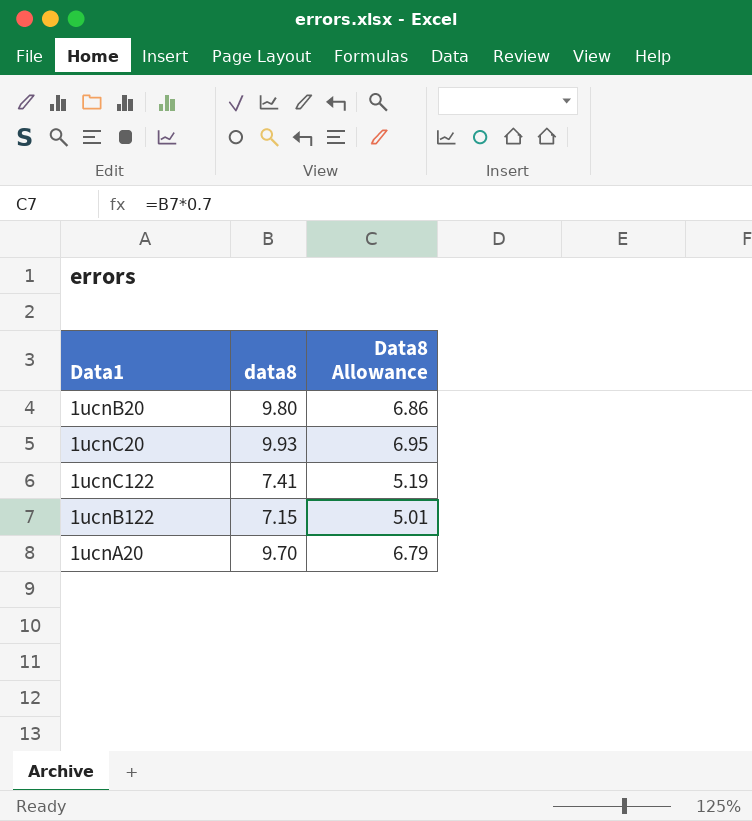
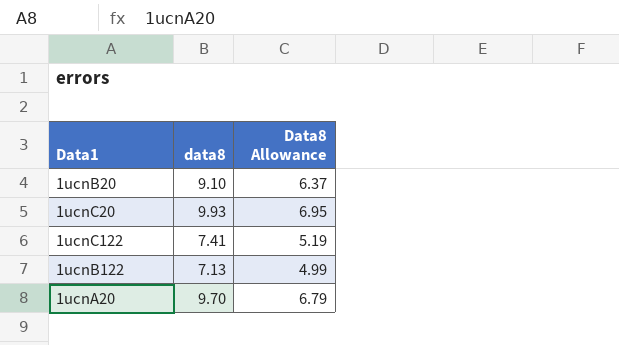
1ucnB20 | data8: 9.80 -> 9.10
1ucnB20 | Data8 Allowance: 6.86 -> 6.37
1ucnB122 | data8: 7.15 -> 7.13
1ucnB122 | Data8 Allowance: 5.01 -> 4.99

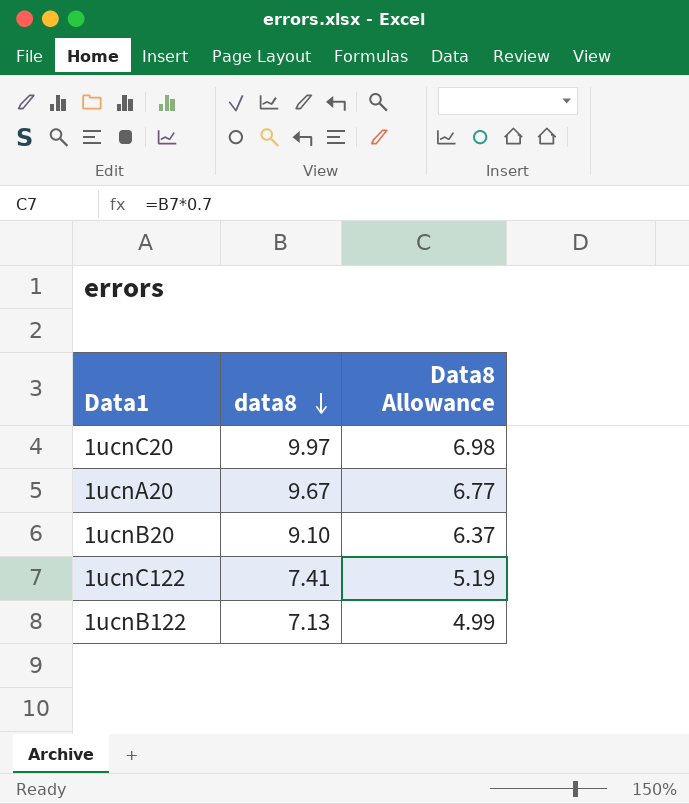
row order: none -> data8 descending
1ucnC20 | data8: 9.93 -> 9.97
1ucnC20 | Data8 Allowance: 6.95 -> 6.98
1ucnA20 | data8: 9.70 -> 9.67
1ucnA20 | Data8 Allowance: 6.79 -> 6.77

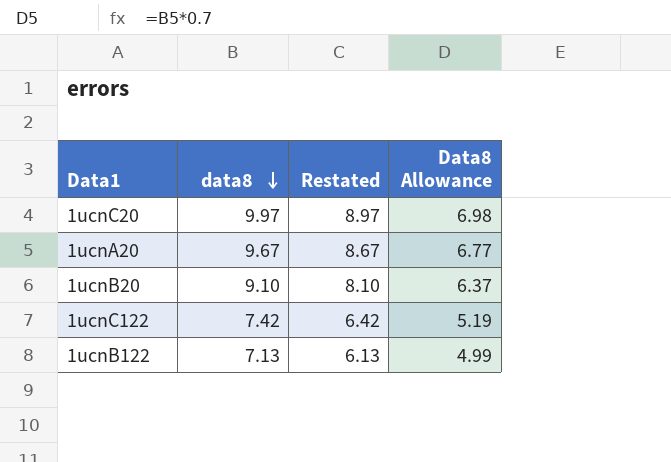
column Restated | formula: none -> [data8] - 1
1ucnC122 | data8: 7.41 -> 7.42

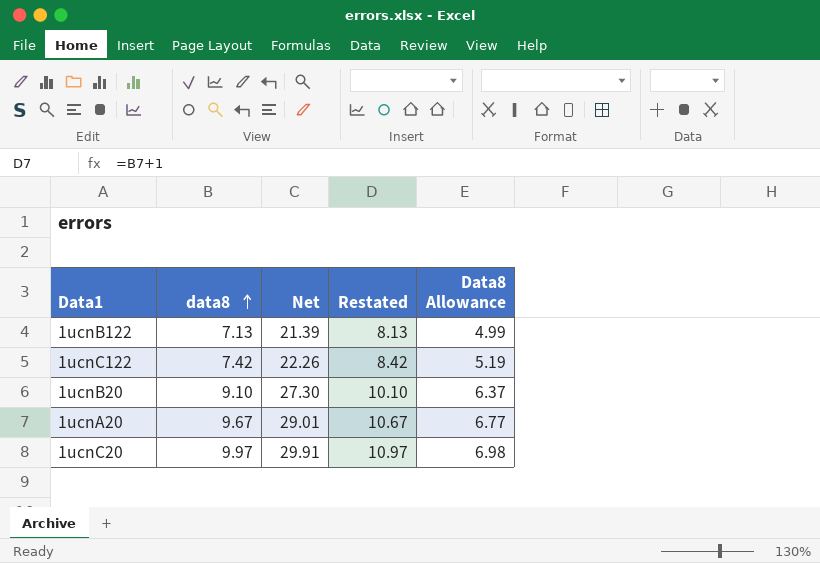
row order: data8 descending -> data8 ascending
column Net | formula: none -> [data8] * 3
column Restated | formula: [data8] - 1 -> [data8] + 1

